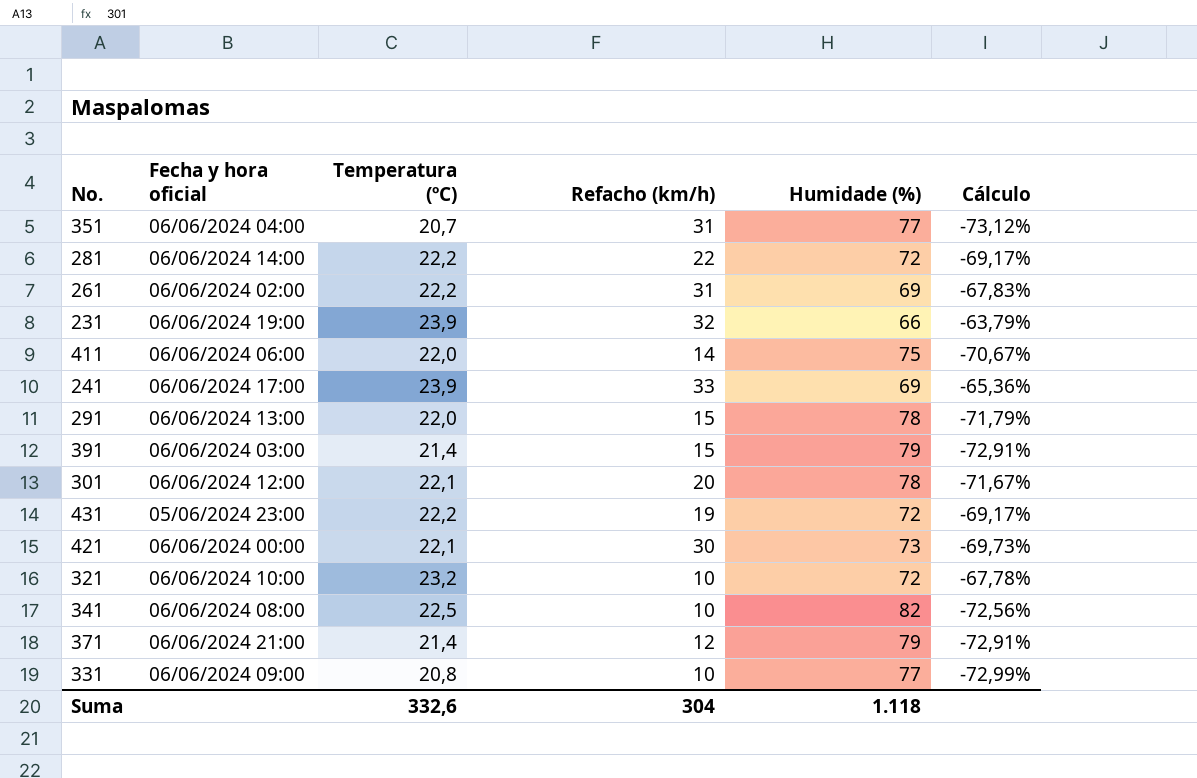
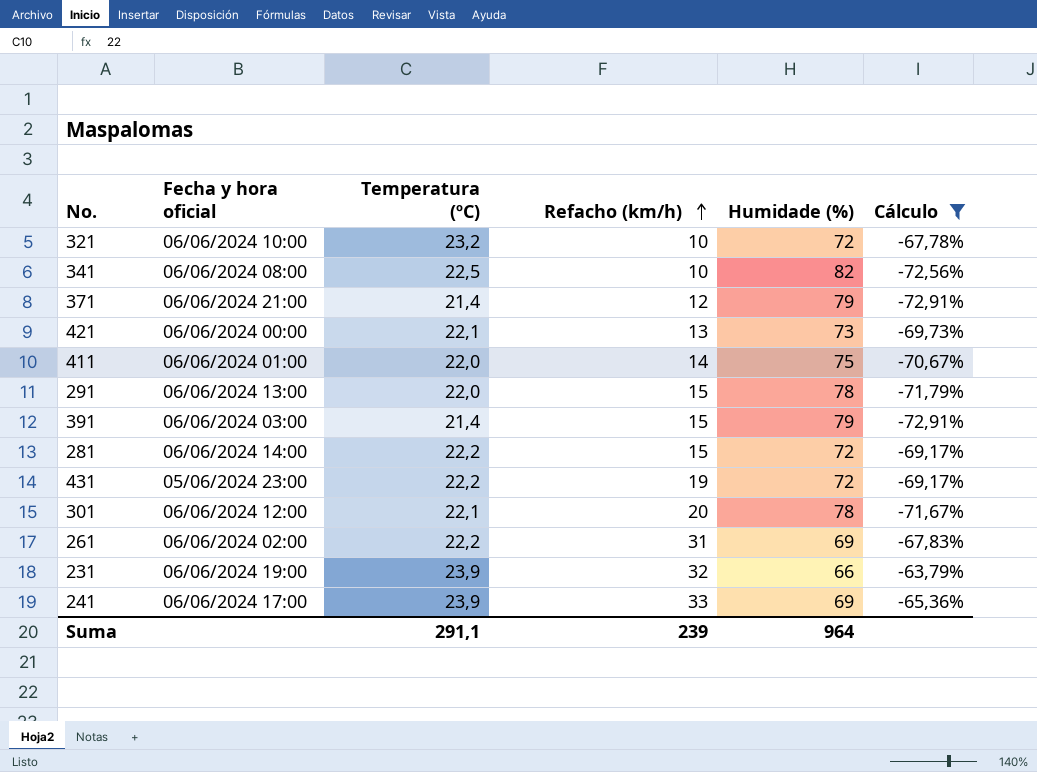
filter: none -> Cálculo >= -72,91%
row order: none -> Refacho (km/h) ascending
421 | Refacho (km/h): 30 -> 13
411 | Fecha y hora oficial: 06/06/2024 06:00 -> 06/06/2024 01:00
281 | Refacho (km/h): 22 -> 15
Suma | Temperatura (ºC): 332,6 -> 291,1
Suma | Refacho (km/h): 304 -> 239
Suma | Humidade (%): 1.118 -> 964

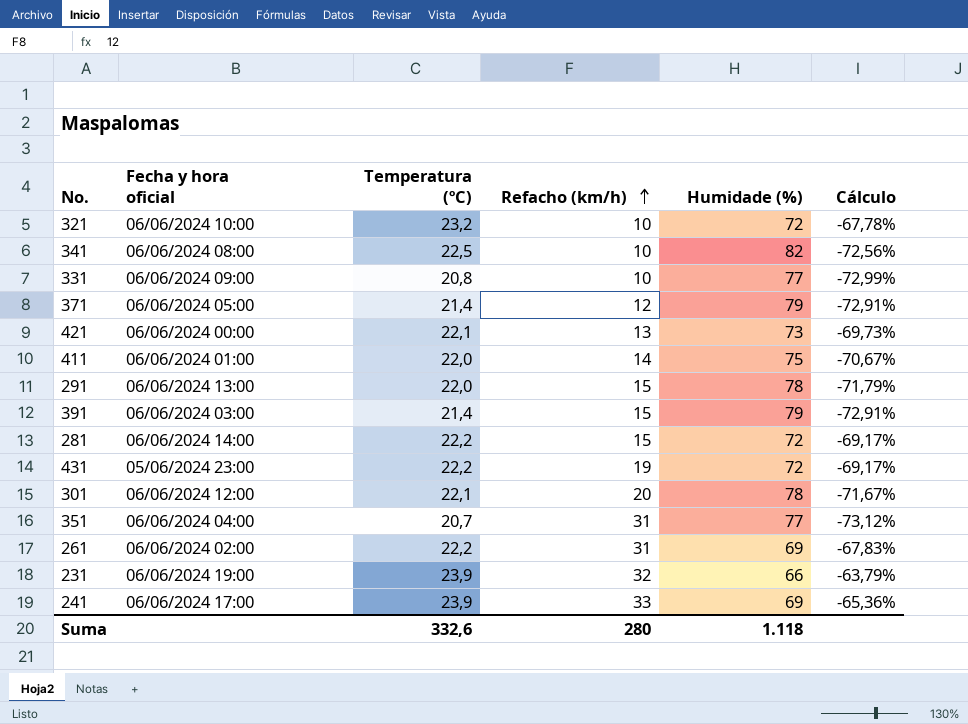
filter: Cálculo >= -72,91% -> none
371 | Fecha y hora oficial: 06/06/2024 21:00 -> 06/06/2024 05:00
Suma | Temperatura (ºC): 291,1 -> 332,6
Suma | Refacho (km/h): 239 -> 280
Suma | Humidade (%): 964 -> 1.118

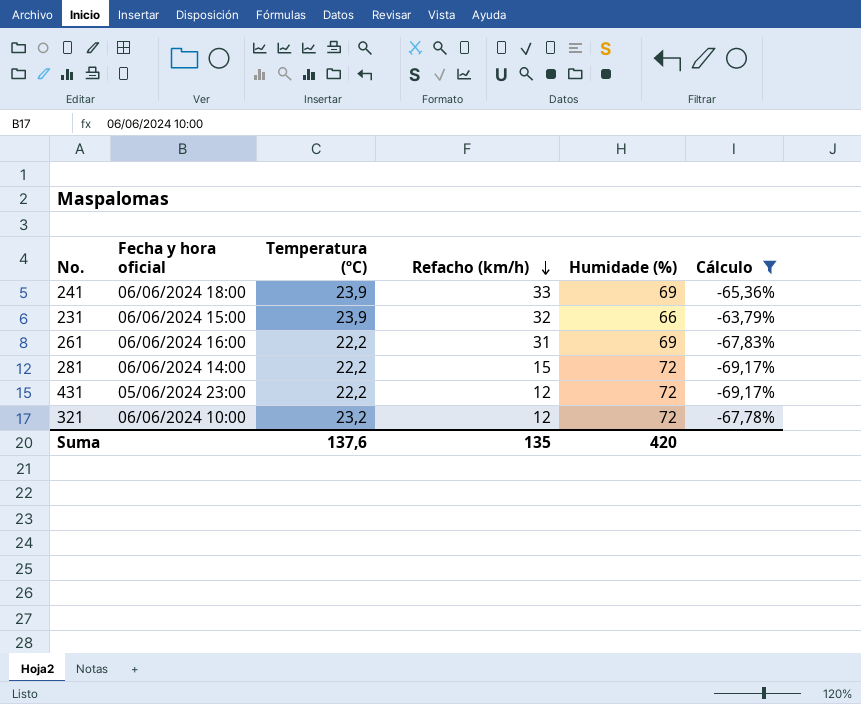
filter: none -> Cálculo >= -69,17%
row order: Refacho (km/h) ascending -> Refacho (km/h) descending
241 | Fecha y hora oficial: 06/06/2024 17:00 -> 06/06/2024 18:00
231 | Fecha y hora oficial: 06/06/2024 19:00 -> 06/06/2024 15:00
261 | Fecha y hora oficial: 06/06/2024 02:00 -> 06/06/2024 16:00
431 | Refacho (km/h): 19 -> 12
321 | Refacho (km/h): 10 -> 12
Suma | Temperatura (ºC): 332,6 -> 137,6
Suma | Refacho (km/h): 280 -> 135
Suma | Humidade (%): 1.118 -> 420

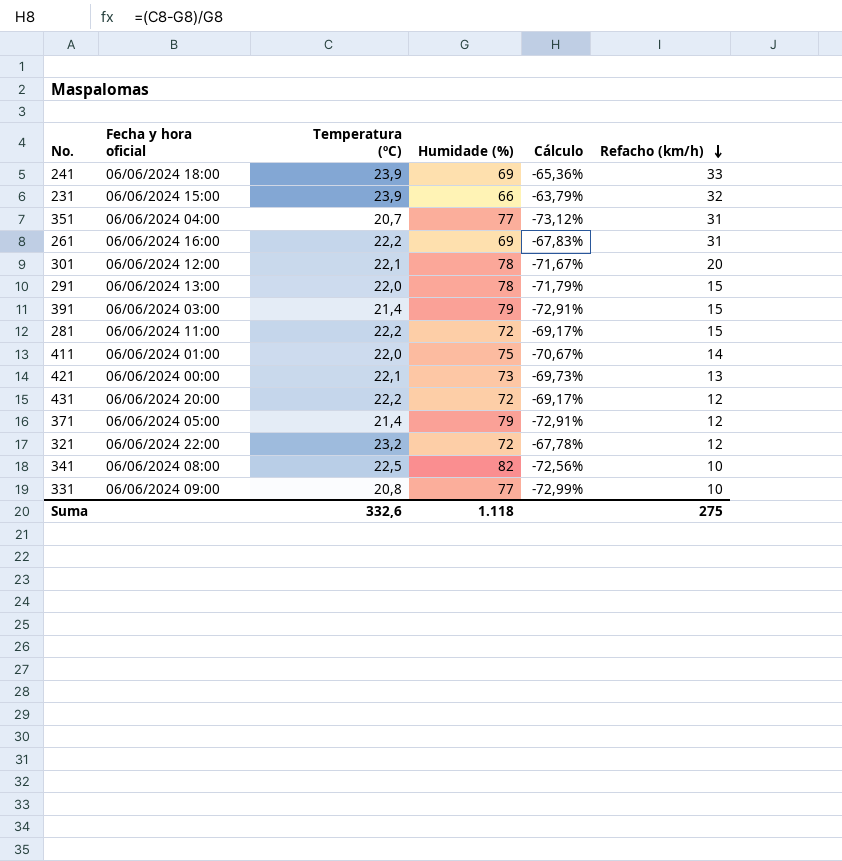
filter: Cálculo >= -69,17% -> none
column Refacho (km/h) | position: 4 -> 6
281 | Fecha y hora oficial: 06/06/2024 14:00 -> 06/06/2024 11:00
431 | Fecha y hora oficial: 05/06/2024 23:00 -> 06/06/2024 20:00
321 | Fecha y hora oficial: 06/06/2024 10:00 -> 06/06/2024 22:00
Suma | Temperatura (ºC): 137,6 -> 332,6
Suma | Humidade (%): 420 -> 1.118
Suma | Refacho (km/h): 135 -> 275

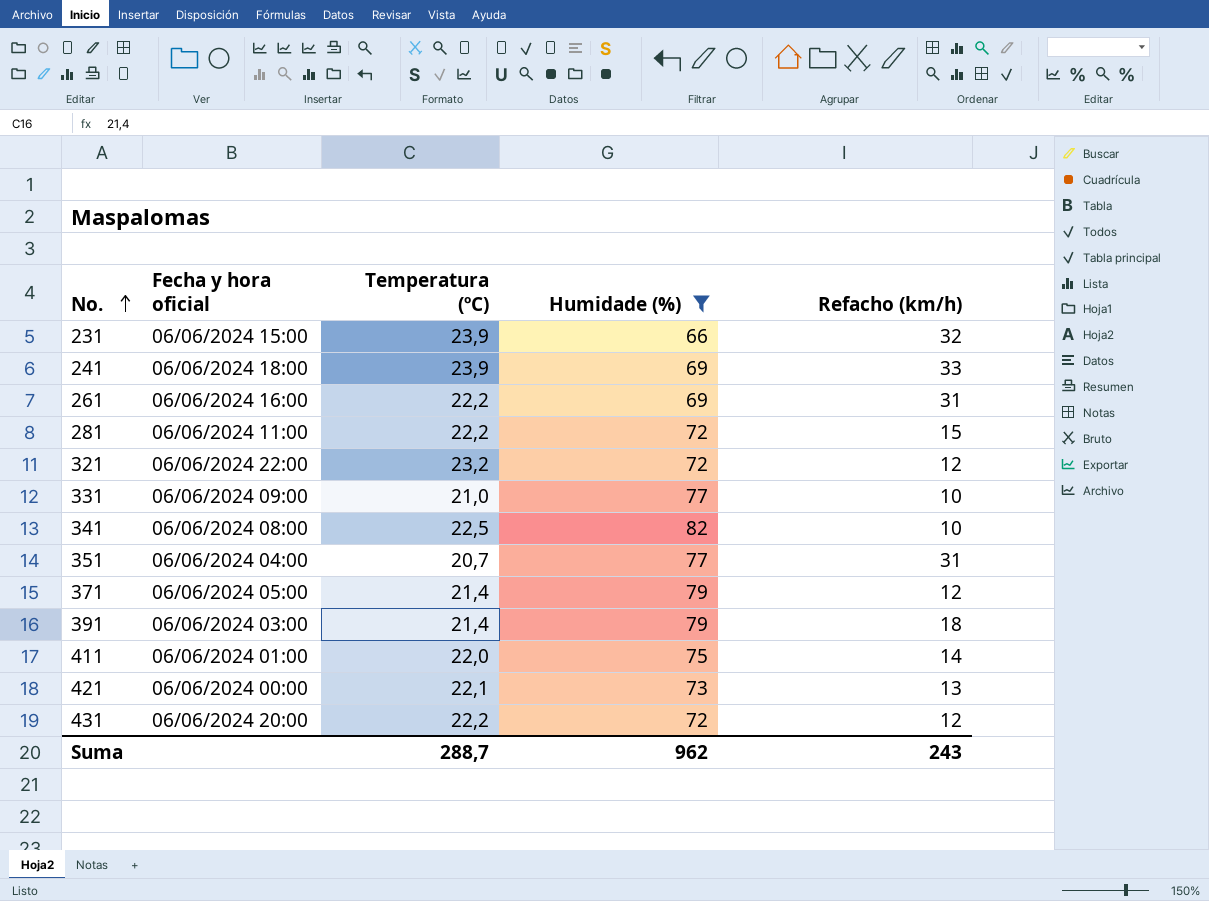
filter: none -> Humidade (%) != 78
row order: Refacho (km/h) descending -> No. ascending
column Cálculo | formula: ([Temperatura (ºC)] - [Humidade (%)]) / [Humidade (%)] -> none
331 | Temperatura (ºC): 20,8 -> 21,0
391 | Refacho (km/h): 15 -> 18
Suma | Temperatura (ºC): 332,6 -> 288,7
Suma | Humidade (%): 1.118 -> 962
Suma | Refacho (km/h): 275 -> 243

